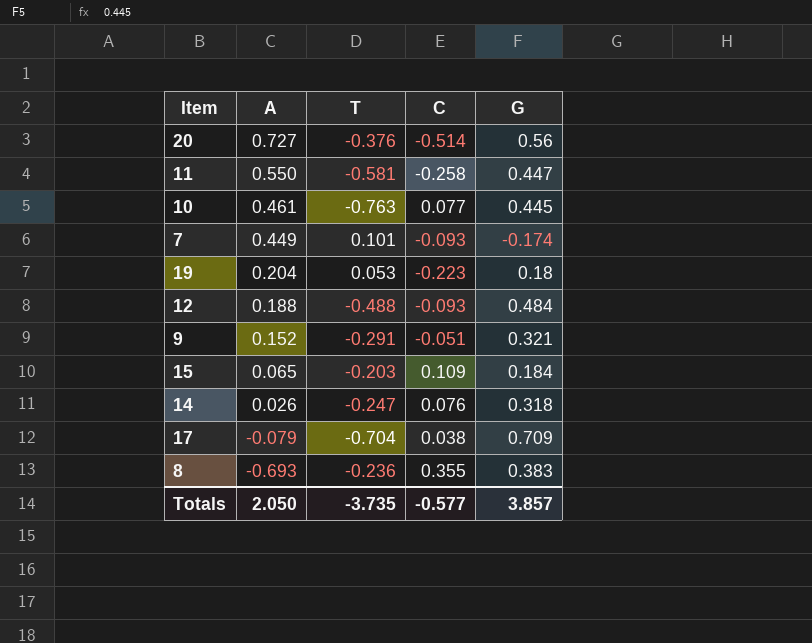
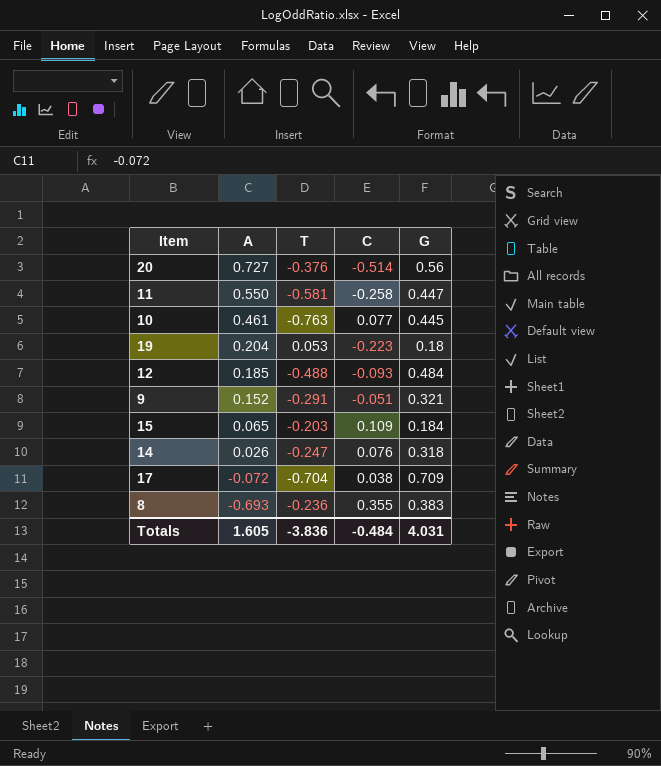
row 7: 0.449 | 0.101 | -0.093 | -0.174 -> none
12 | A: 0.188 -> 0.185
17 | A: -0.079 -> -0.072
Totals | A: 2.050 -> 1.605
Totals | T: -3.735 -> -3.836
Totals | C: -0.577 -> -0.484
Totals | G: 3.857 -> 4.031

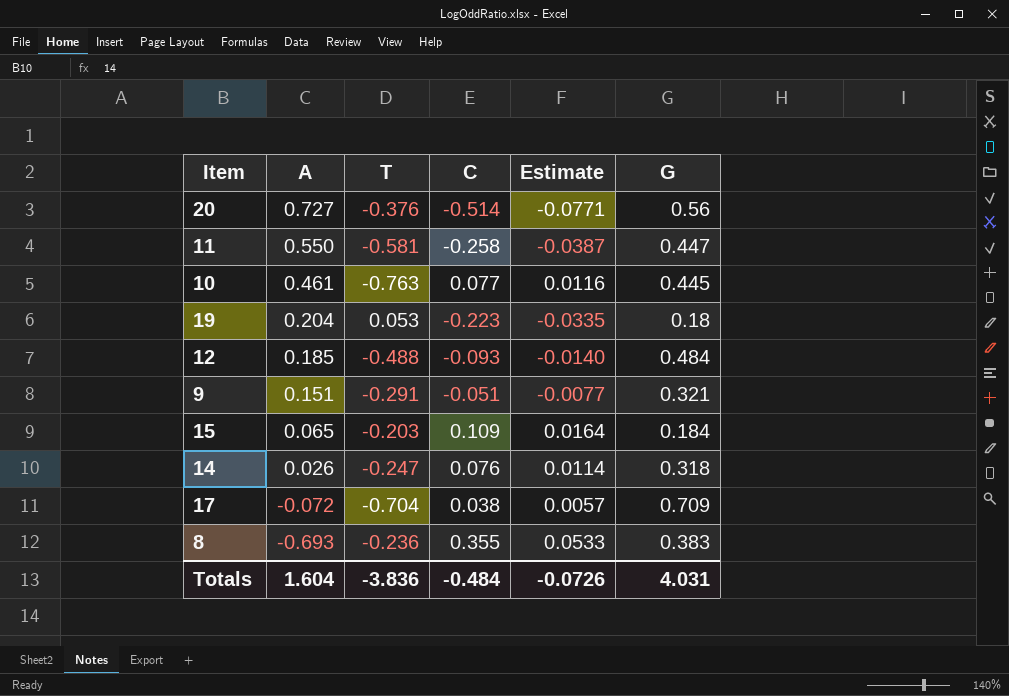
column Estimate | formula: none -> [C] * 0.15
9 | A: 0.152 -> 0.151
Totals | A: 1.605 -> 1.604

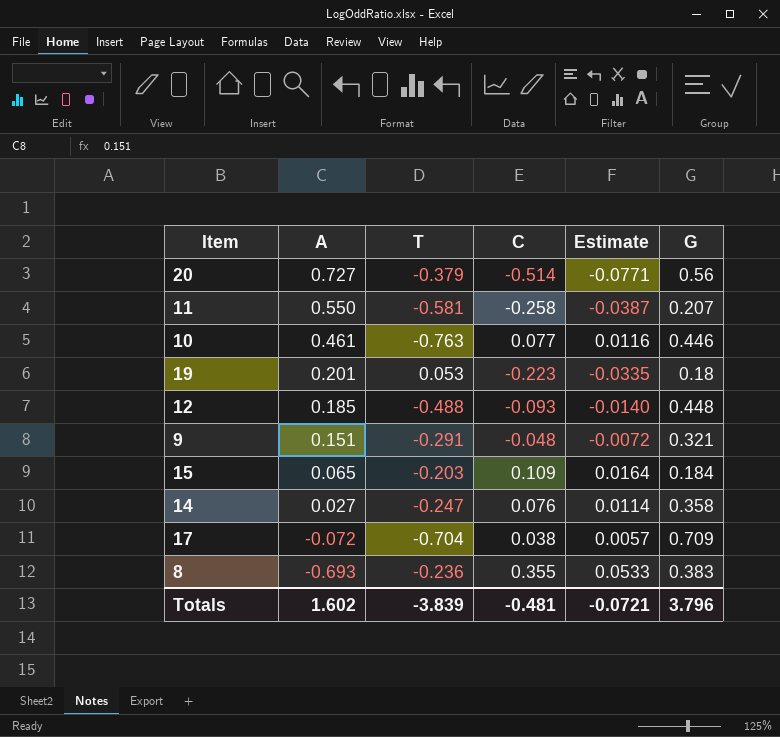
20 | T: -0.376 -> -0.379
11 | G: 0.447 -> 0.207
10 | G: 0.445 -> 0.446
19 | A: 0.204 -> 0.201
12 | G: 0.484 -> 0.448
9 | C: -0.051 -> -0.048
9 | Estimate: -0.0077 -> -0.0072
14 | A: 0.026 -> 0.027
14 | G: 0.318 -> 0.358
Totals | A: 1.604 -> 1.602
Totals | T: -3.836 -> -3.839
Totals | C: -0.484 -> -0.481
Totals | Estimate: -0.0726 -> -0.0721
Totals | G: 4.031 -> 3.796

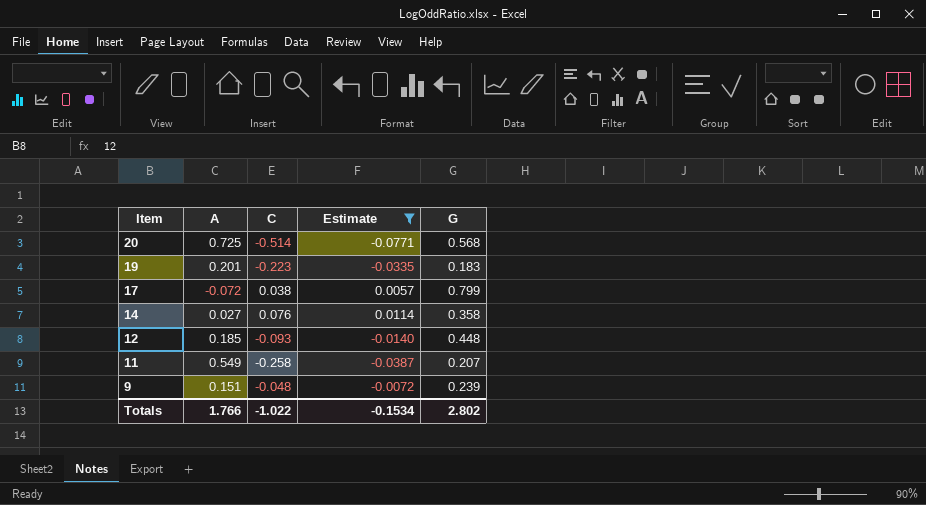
filter: none -> Estimate <= 0.0114
row order: A descending -> Item descending
column T | position: 3 -> none
20 | A: 0.727 -> 0.725
20 | G: 0.56 -> 0.568
19 | G: 0.18 -> 0.183
17 | G: 0.709 -> 0.799
11 | A: 0.550 -> 0.549
9 | G: 0.321 -> 0.239
Totals | A: 1.602 -> 1.766
Totals | C: -0.481 -> -1.022
Totals | Estimate: -0.0721 -> -0.1534
Totals | G: 3.796 -> 2.802

